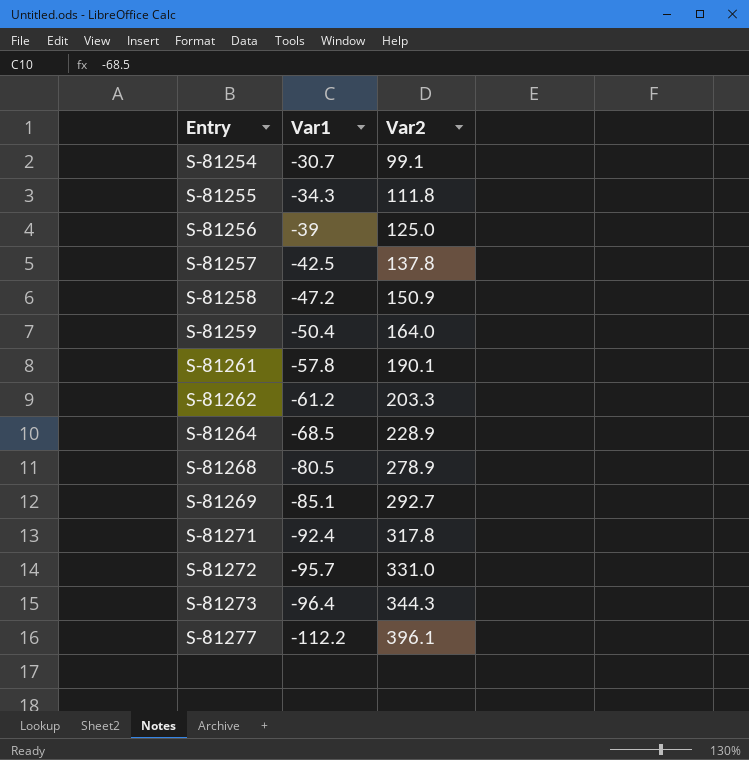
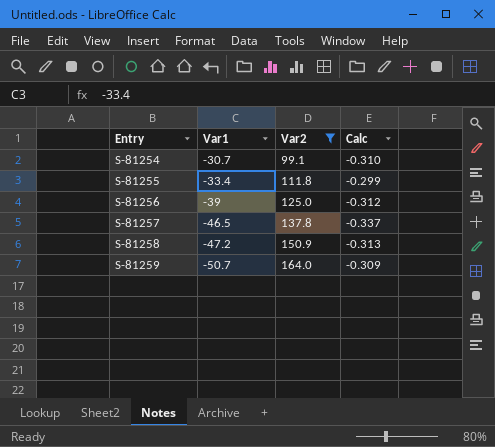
filter: none -> Var2 <= 164.0
column Calc | formula: none -> [Var1] / [Var2]
S-81255 | Var1: -34.3 -> -33.4
S-81257 | Var1: -42.5 -> -46.5
S-81259 | Var1: -50.4 -> -50.7

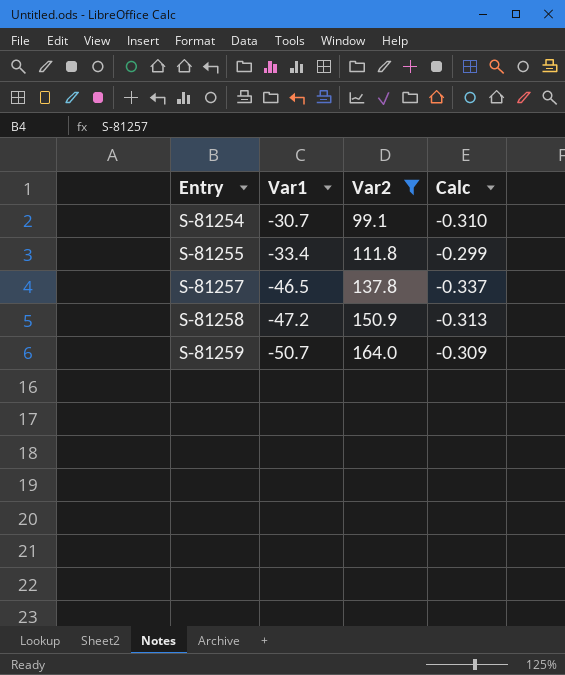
row S-81256: -39 | 125.0 | -0.312 -> none

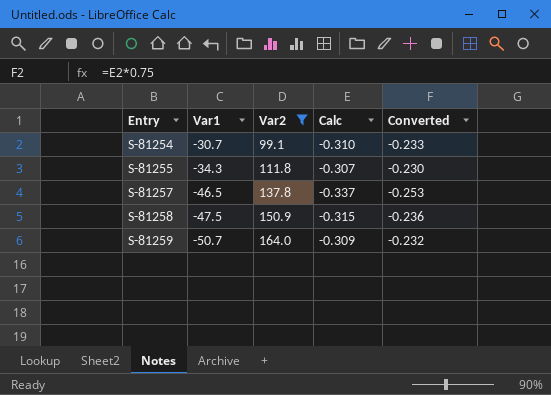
column Converted | formula: none -> [Calc] * 0.75
S-81255 | Var1: -33.4 -> -34.3
S-81255 | Calc: -0.299 -> -0.307
S-81258 | Var1: -47.2 -> -47.5
S-81258 | Calc: -0.313 -> -0.315

